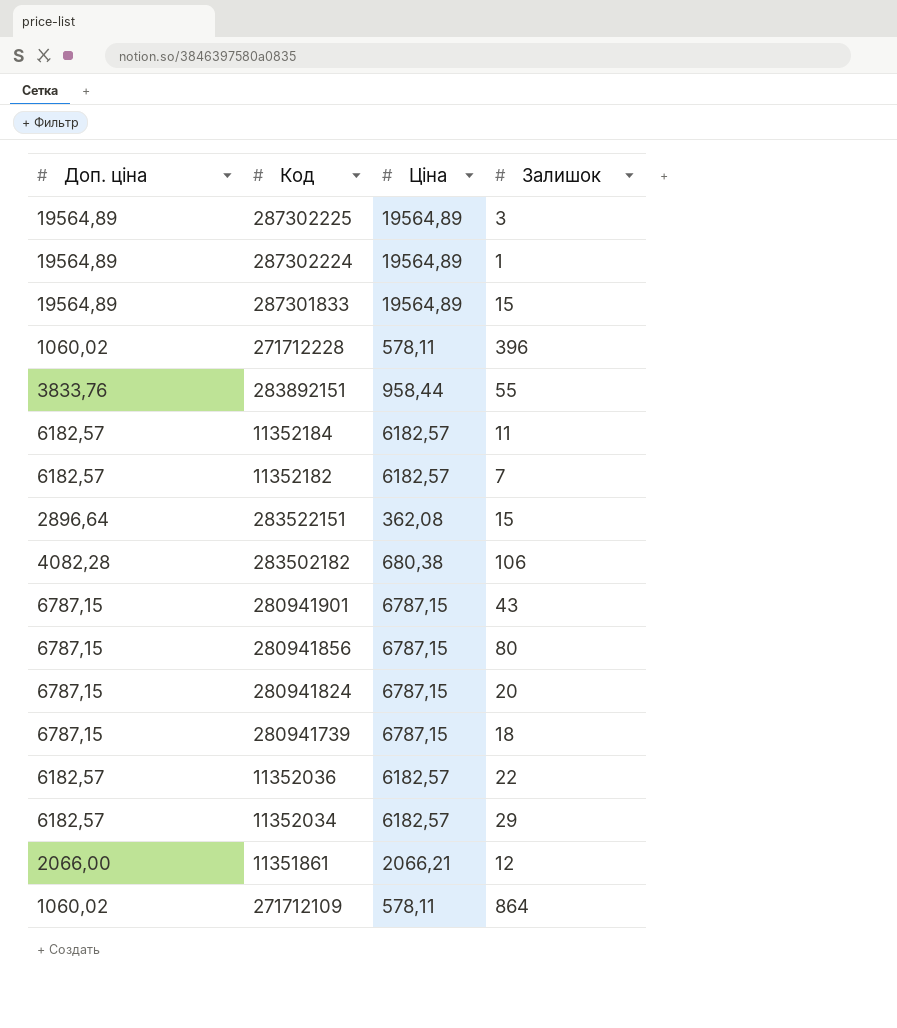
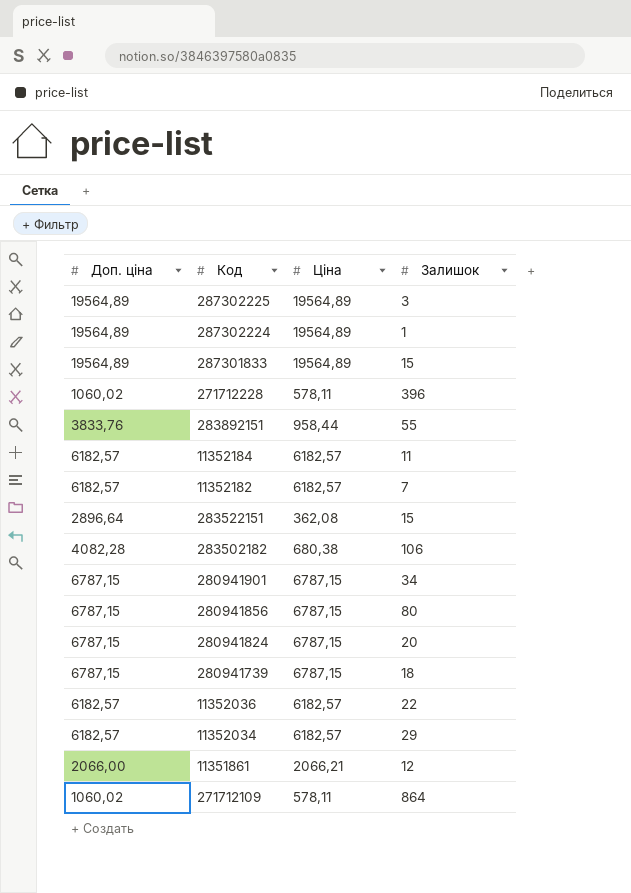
280941901 | Залишок: 43 -> 34

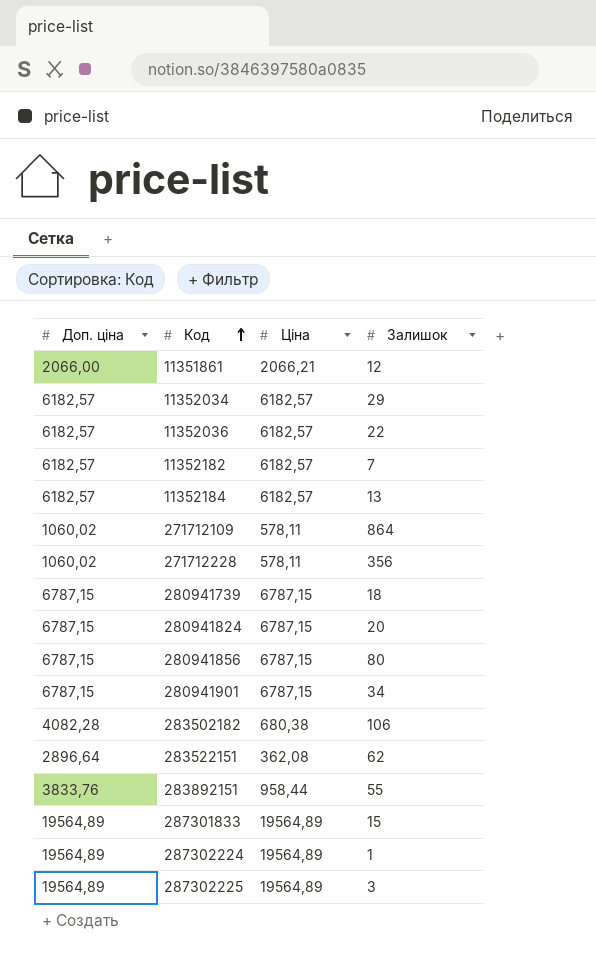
row order: none -> Код ascending
11352184 | Залишок: 11 -> 13
271712228 | Залишок: 396 -> 356
283522151 | Залишок: 15 -> 62

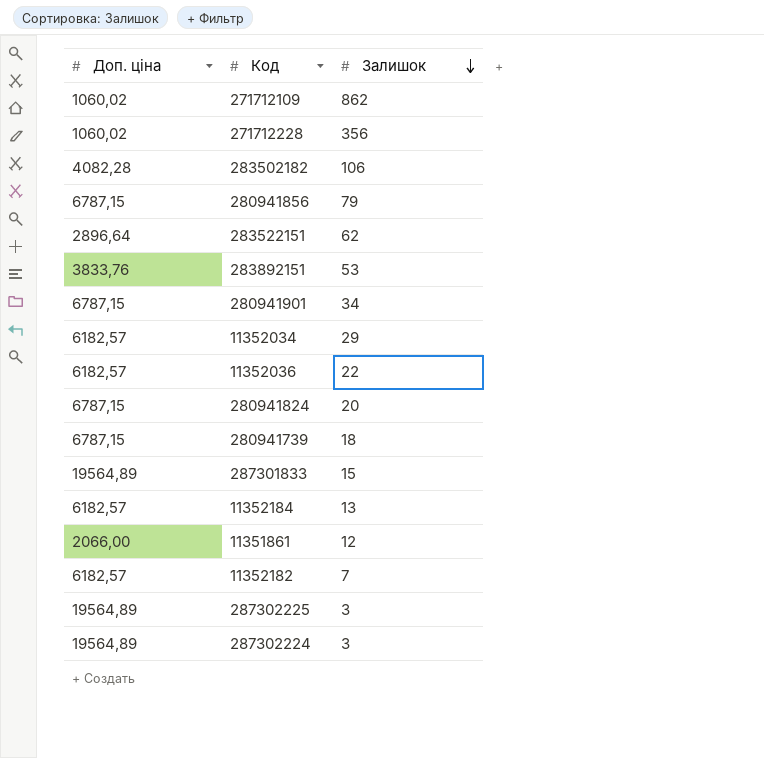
row order: Код ascending -> Залишок descending
column Ціна | position: 3 -> none
271712109 | Залишок: 864 -> 862
280941856 | Залишок: 80 -> 79
283892151 | Залишок: 55 -> 53
287302224 | Залишок: 1 -> 3

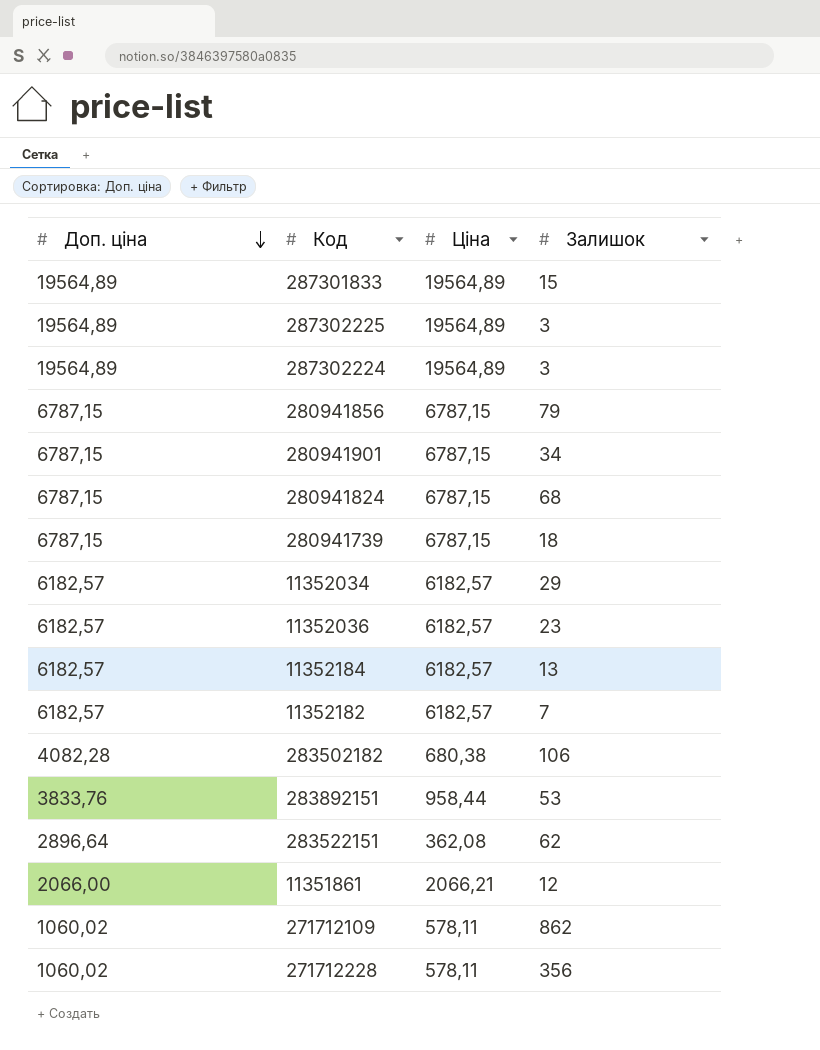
row order: Залишок descending -> Доп. ціна descending
column Ціна | position: none -> 3
280941824 | Залишок: 20 -> 68
11352036 | Залишок: 22 -> 23

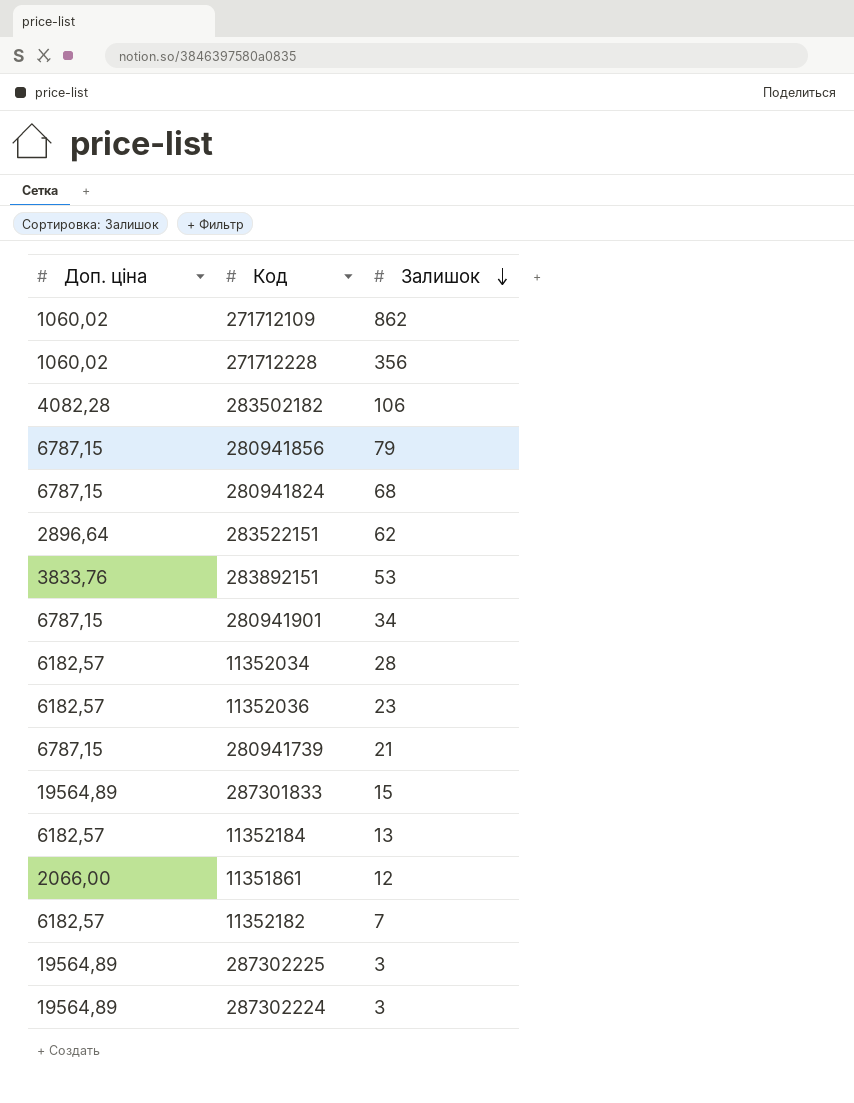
row order: Доп. ціна descending -> Залишок descending
column Ціна | position: 3 -> none
11352034 | Залишок: 29 -> 28
280941739 | Залишок: 18 -> 21

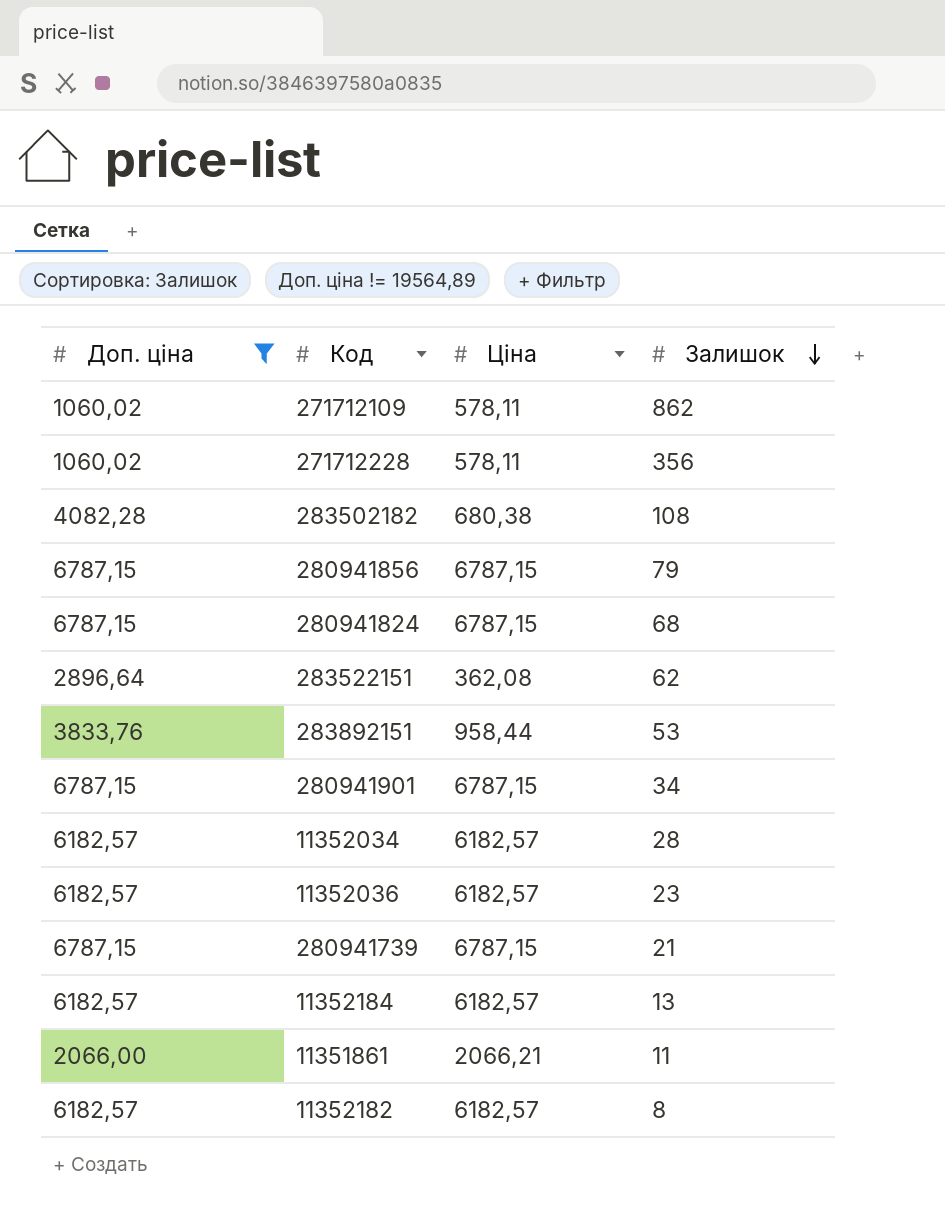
filter: none -> Доп. ціна != 19564,89
column Ціна | position: none -> 3
283502182 | Залишок: 106 -> 108
11351861 | Залишок: 12 -> 11
11352182 | Залишок: 7 -> 8

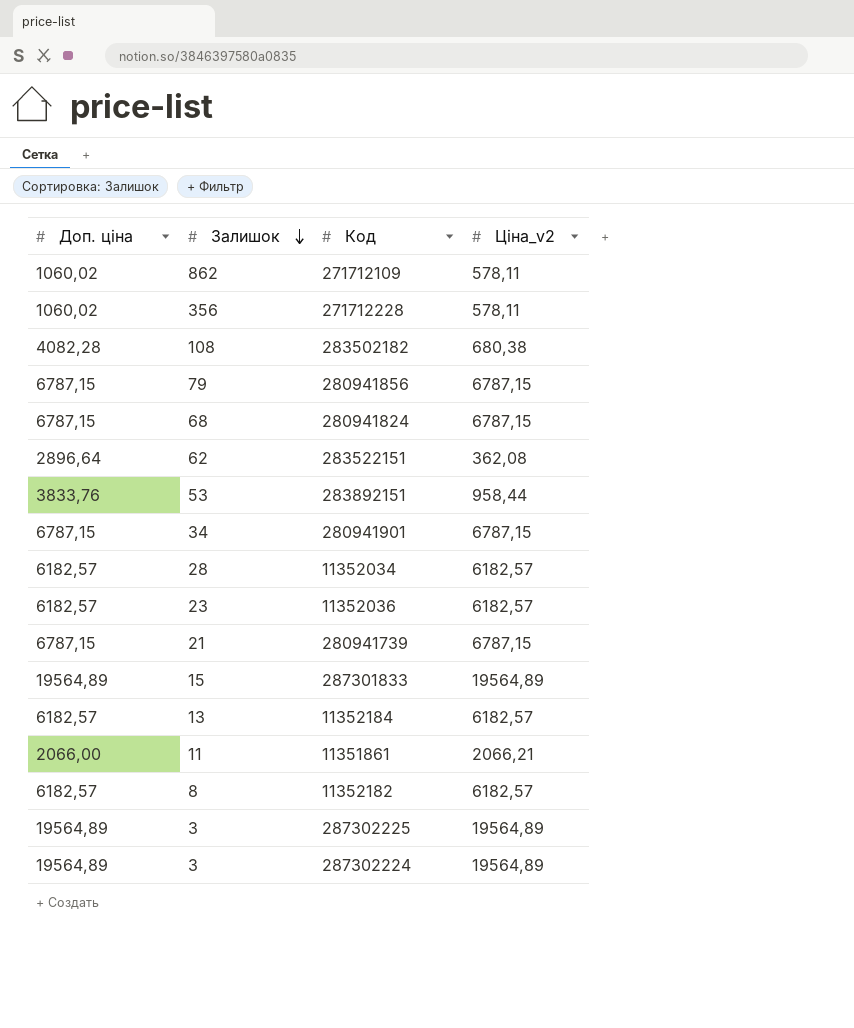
filter: Доп. ціна != 19564,89 -> none
column Залишок | position: 4 -> 2
column name: Ціна -> Ціна_v2

